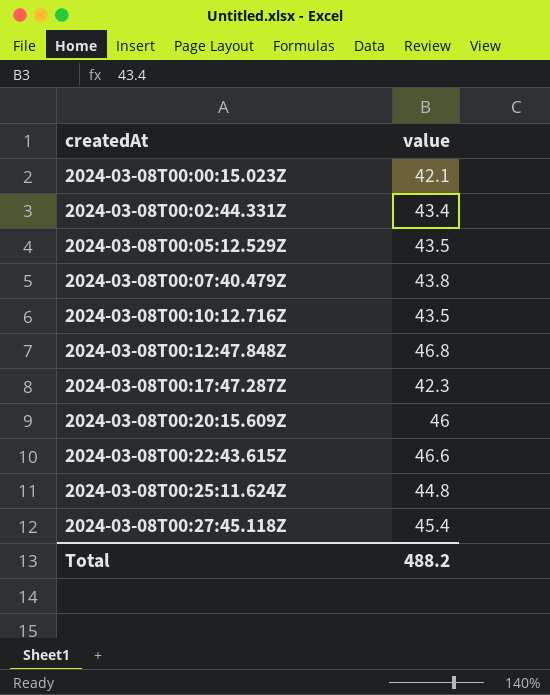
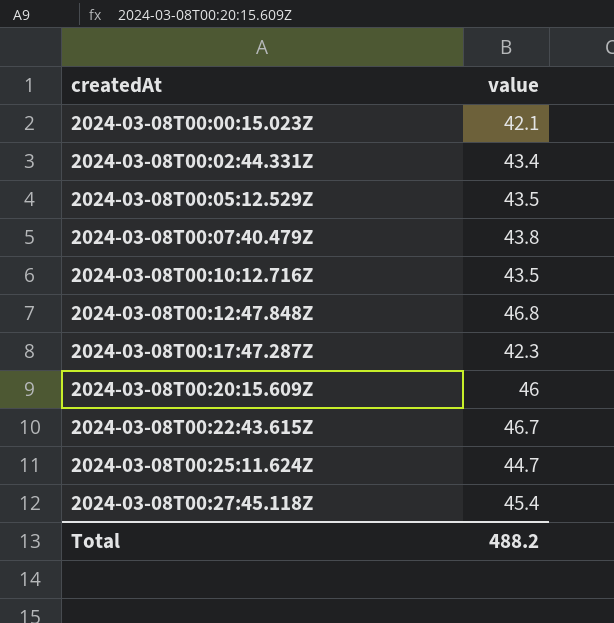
2024-03-08T00:22:43.615Z | value: 46.6 -> 46.7
2024-03-08T00:25:11.624Z | value: 44.8 -> 44.7

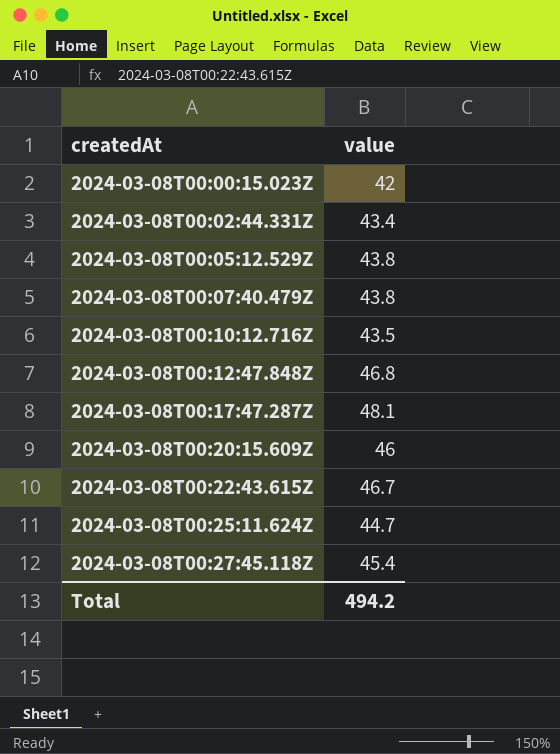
2024-03-08T00:00:15.023Z | value: 42.1 -> 42
2024-03-08T00:05:12.529Z | value: 43.5 -> 43.8
2024-03-08T00:17:47.287Z | value: 42.3 -> 48.1
Total | value: 488.2 -> 494.2

